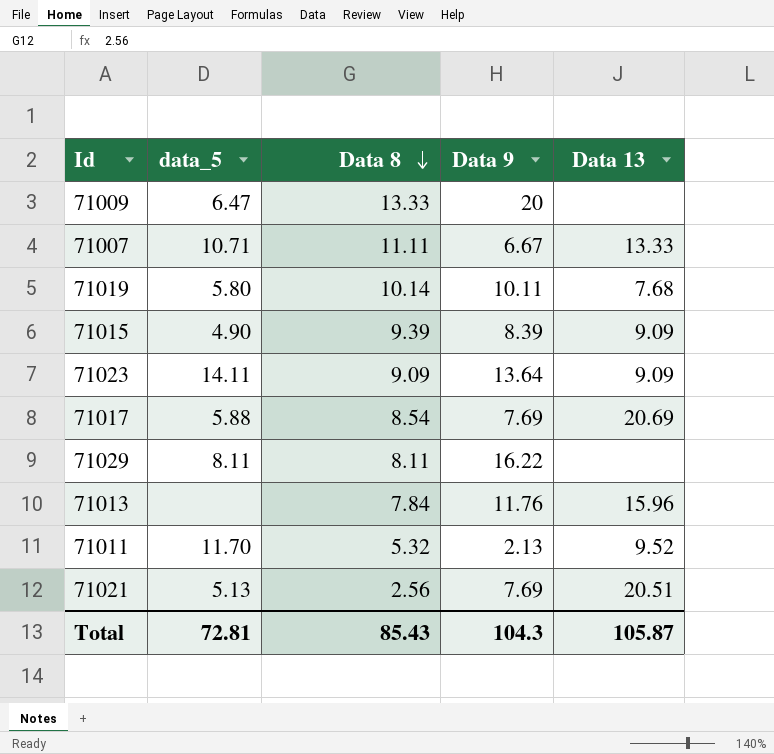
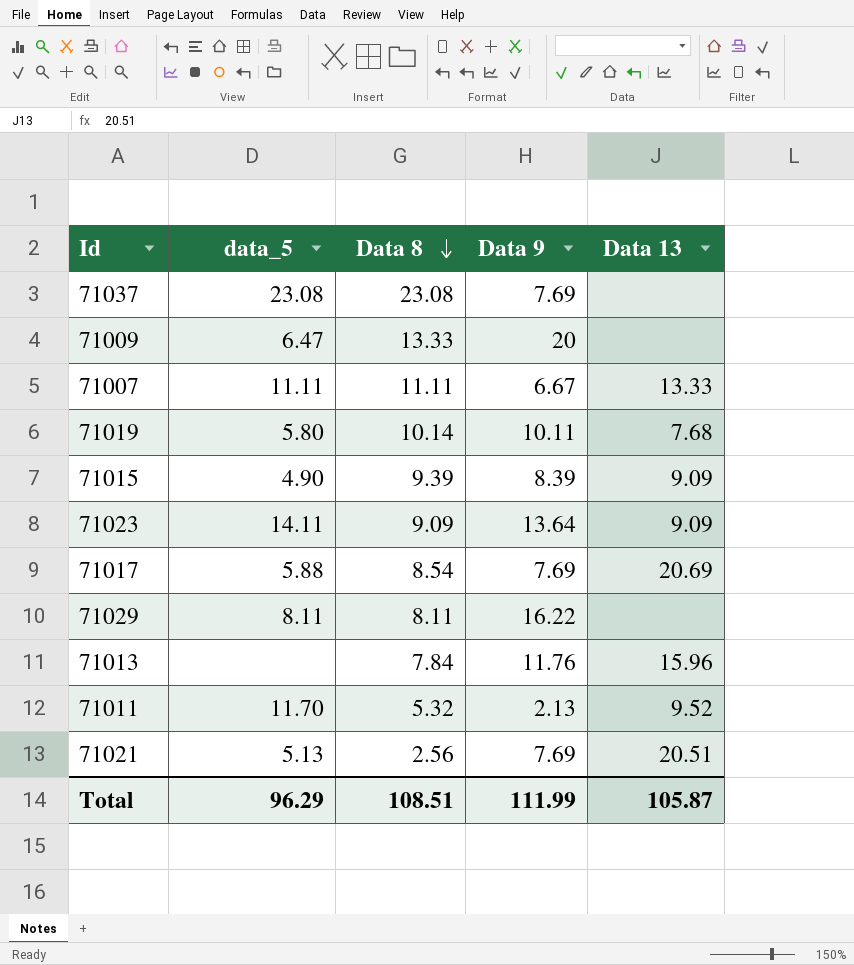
row 71037: none -> 23.08 | 23.08 | 7.69 | none
71007 | data_5: 10.71 -> 11.11
Total | data_5: 72.81 -> 96.29
Total | Data 8: 85.43 -> 108.51
Total | Data 9: 104.3 -> 111.99

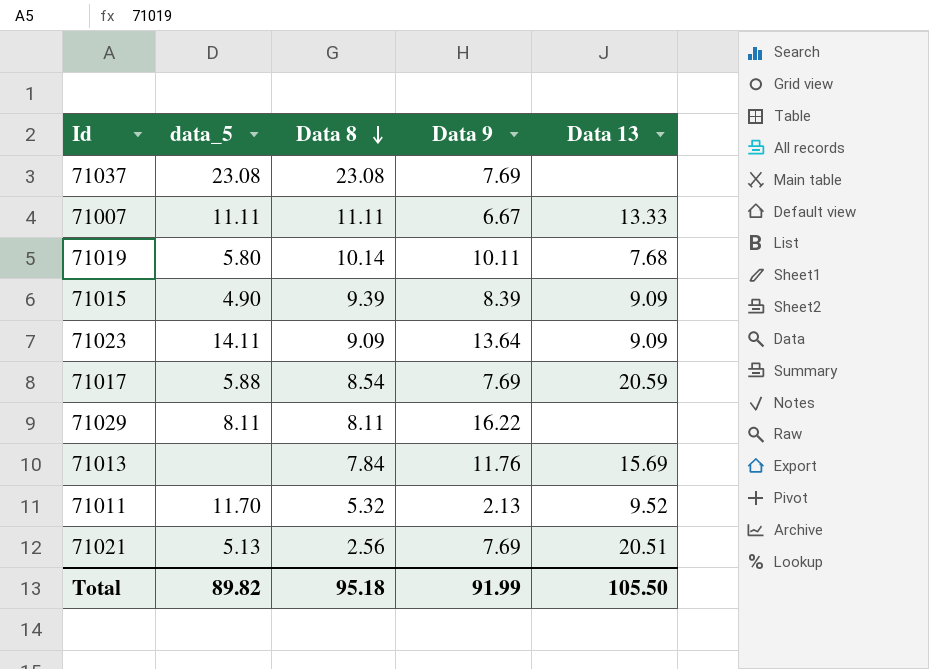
row 71009: 6.47 | 13.33 | 20 | none -> none
71017 | Data 13: 20.69 -> 20.59
71013 | Data 13: 15.96 -> 15.69
Total | data_5: 96.29 -> 89.82
Total | Data 8: 108.51 -> 95.18
Total | Data 9: 111.99 -> 91.99
Total | Data 13: 105.87 -> 105.50

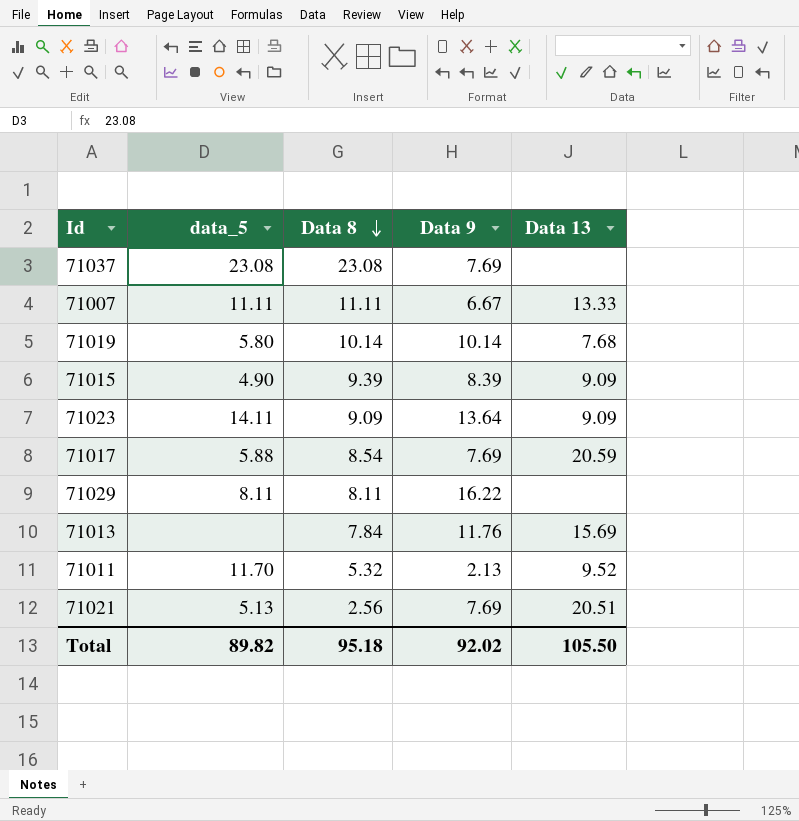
71019 | Data 9: 10.11 -> 10.14
Total | Data 9: 91.99 -> 92.02

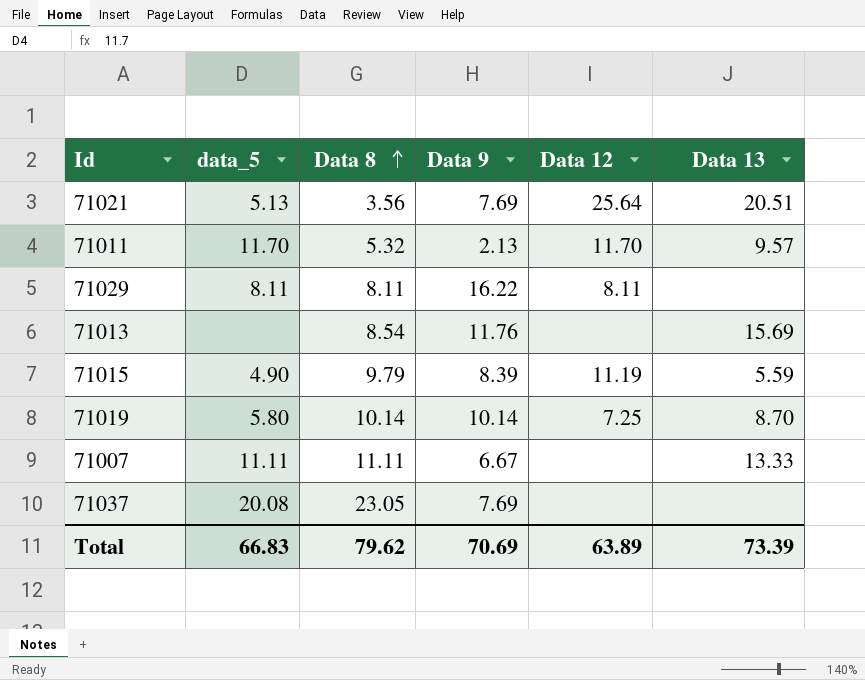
row order: Data 8 descending -> Data 8 ascending
column Data 12 | position: none -> 5
row 71023: 14.11 | 9.09 | 13.64 | 9.09 -> none
row 71017: 5.88 | 8.54 | 7.69 | 20.59 -> none
71021 | Data 8: 2.56 -> 3.56
71011 | Data 13: 9.52 -> 9.57
71013 | Data 8: 7.84 -> 8.54
71015 | Data 8: 9.39 -> 9.79
71015 | Data 13: 9.09 -> 5.59
71019 | Data 13: 7.68 -> 8.70
71037 | data_5: 23.08 -> 20.08
71037 | Data 8: 23.08 -> 23.05
Total | data_5: 89.82 -> 66.83
Total | Data 8: 95.18 -> 79.62
Total | Data 9: 92.02 -> 70.69
Total | Data 13: 105.50 -> 73.39

